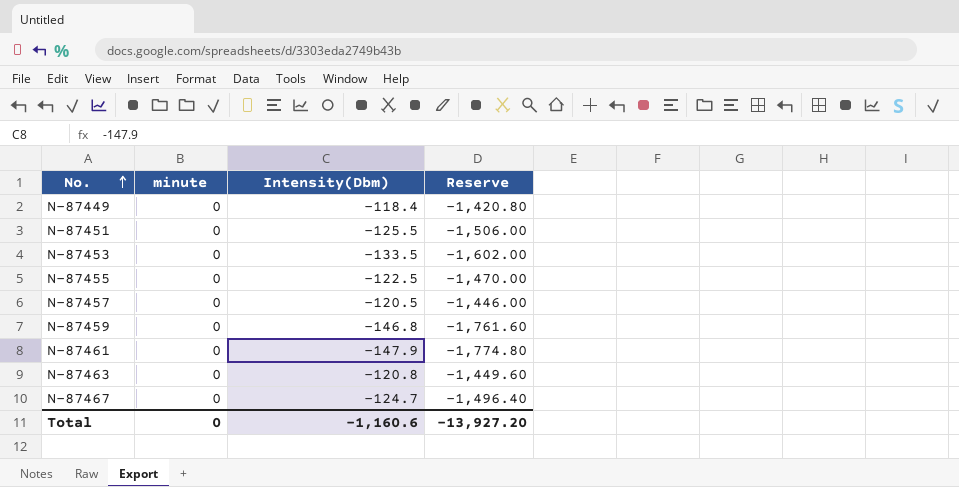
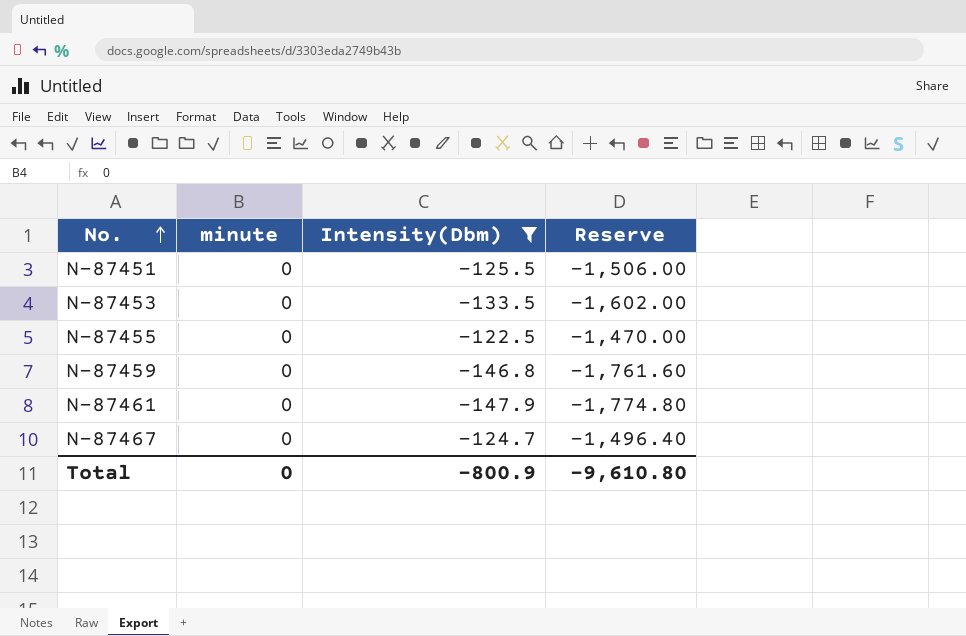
filter: none -> Intensity(Dbm) <= -122.5
Total | Intensity(Dbm): -1,160.6 -> -800.9
Total | Reserve: -13,927.20 -> -9,610.80

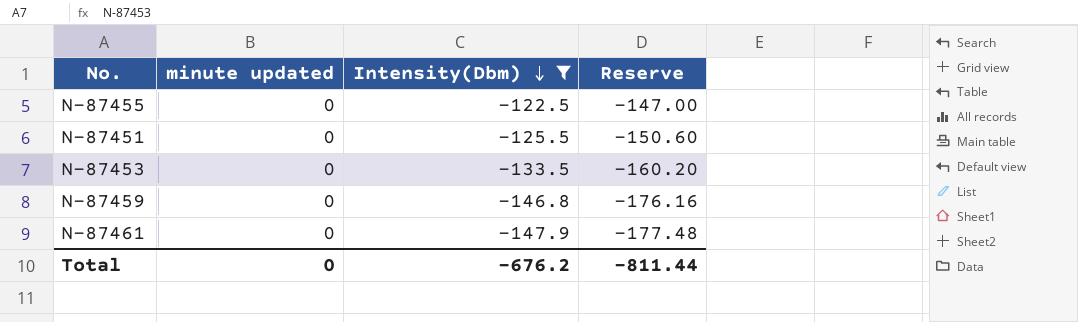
row order: No. ascending -> Intensity(Dbm) descending
column name: minute -> minute updated
column Reserve | formula: [Intensity(Dbm)] * 12 -> [Intensity(Dbm)] * 1.2
row N-87467: 0 | -124.7 | -1,496.40 -> none
Total | Intensity(Dbm): -800.9 -> -676.2
Total | Reserve: -9,610.80 -> -811.44

